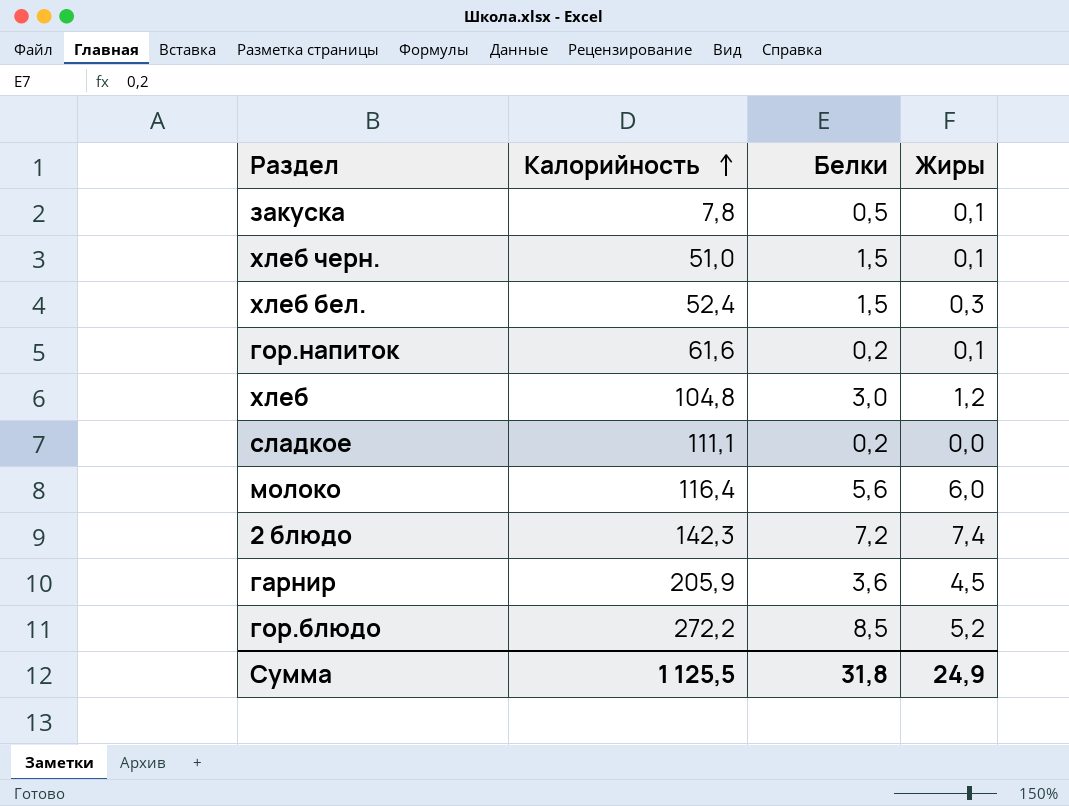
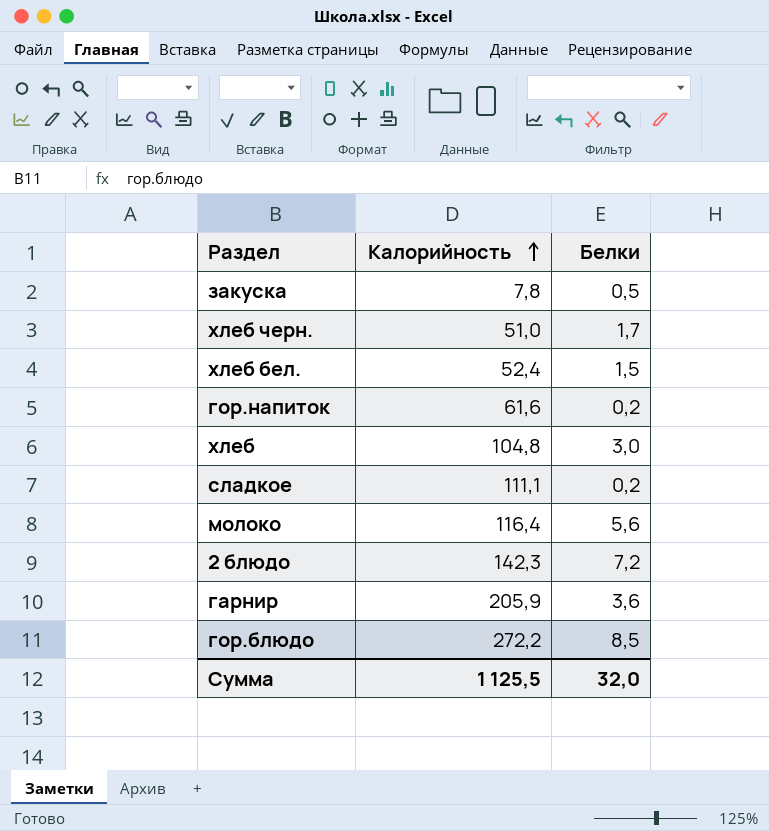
column Жиры | position: 4 -> none
хлеб черн. | Белки: 1,5 -> 1,7
Сумма | Белки: 31,8 -> 32,0

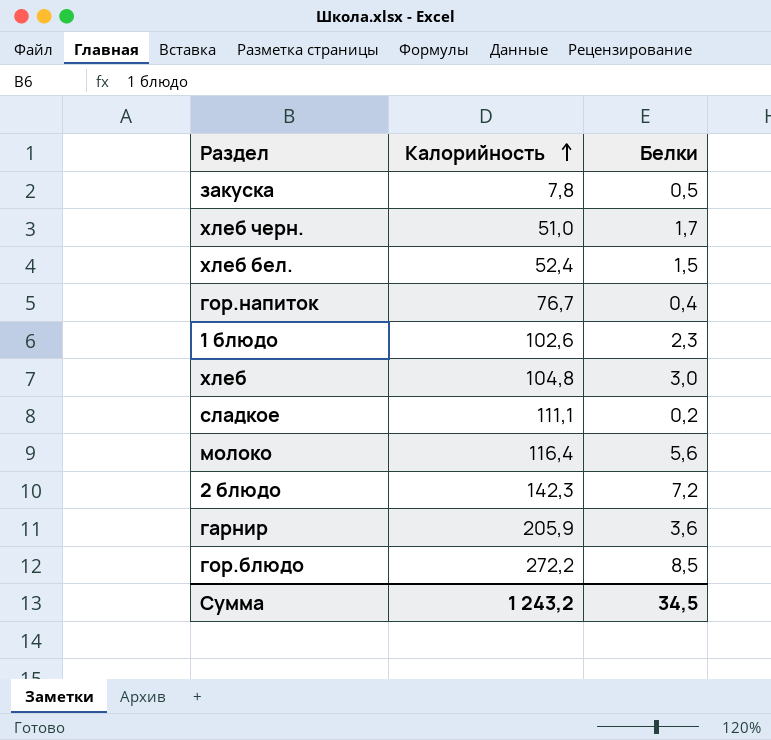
гор.напиток | Калорийность: 61,6 -> 76,7
гор.напиток | Белки: 0,2 -> 0,4
row 1 блюдо: none -> 102,6 | 2,3
Сумма | Калорийность: 1 125,5 -> 1 243,2
Сумма | Белки: 32,0 -> 34,5

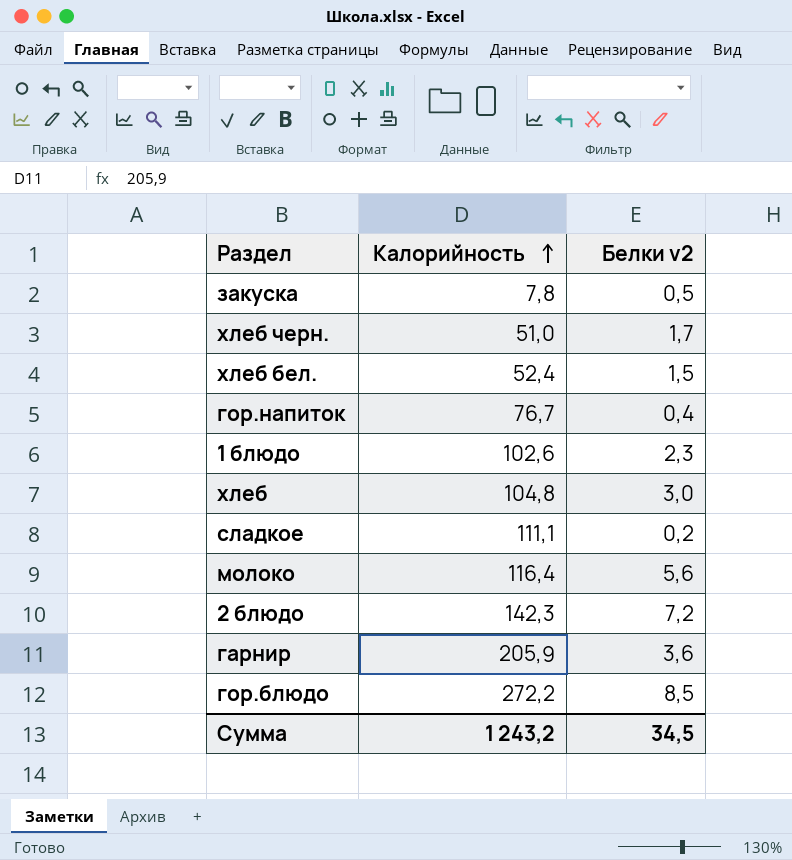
column name: Белки -> Белки v2

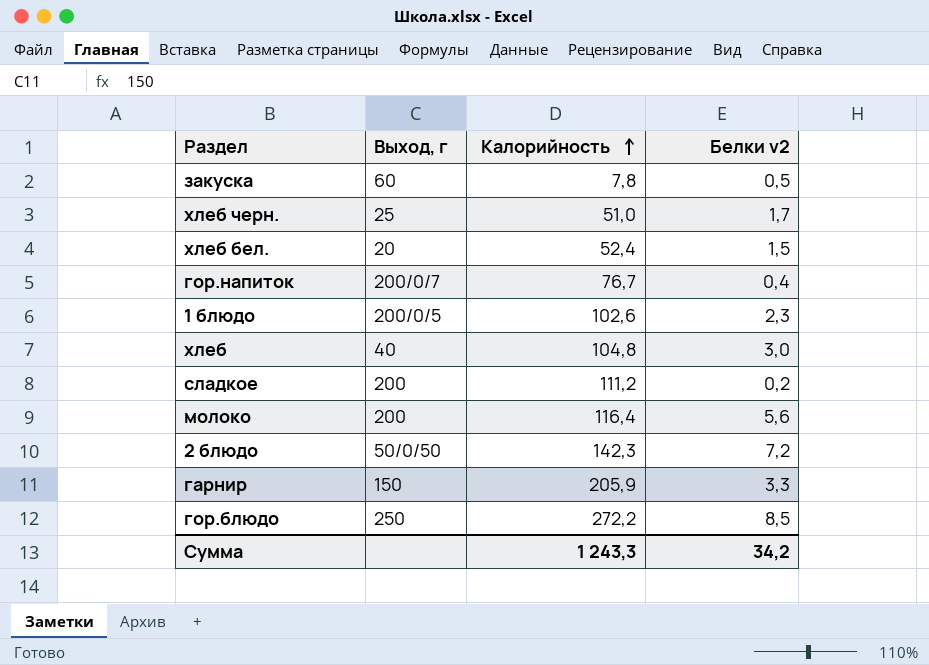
column Выход, г | position: none -> 2
сладкое | Калорийность: 111,1 -> 111,2
гарнир | Белки v2: 3,6 -> 3,3
Сумма | Калорийность: 1 243,2 -> 1 243,3
Сумма | Белки v2: 34,5 -> 34,2

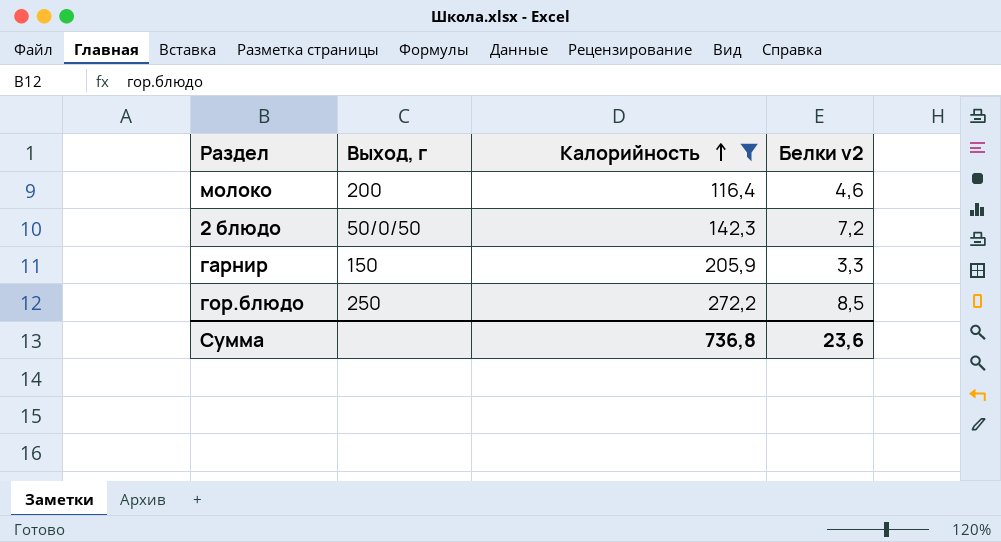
filter: none -> Калорийность >= 116,4
молоко | Белки v2: 5,6 -> 4,6
Сумма | Калорийность: 1 243,3 -> 736,8
Сумма | Белки v2: 34,2 -> 23,6

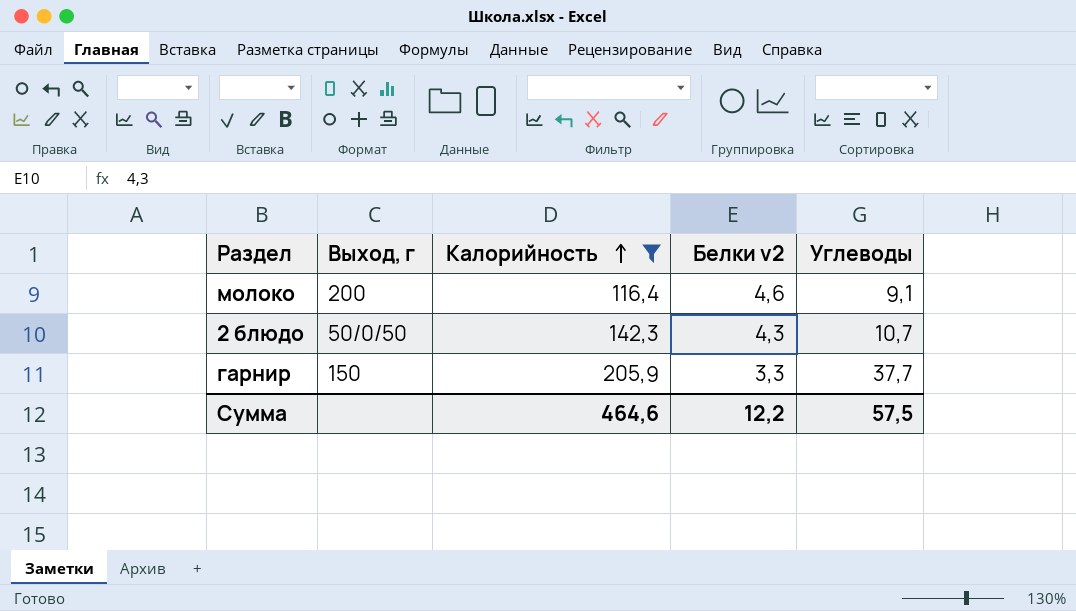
column Углеводы | position: none -> 5
row гор.блюдо: 250 | 272,2 | 8,5 -> none
2 блюдо | Белки v2: 7,2 -> 4,3
Сумма | Калорийность: 736,8 -> 464,6
Сумма | Белки v2: 23,6 -> 12,2

